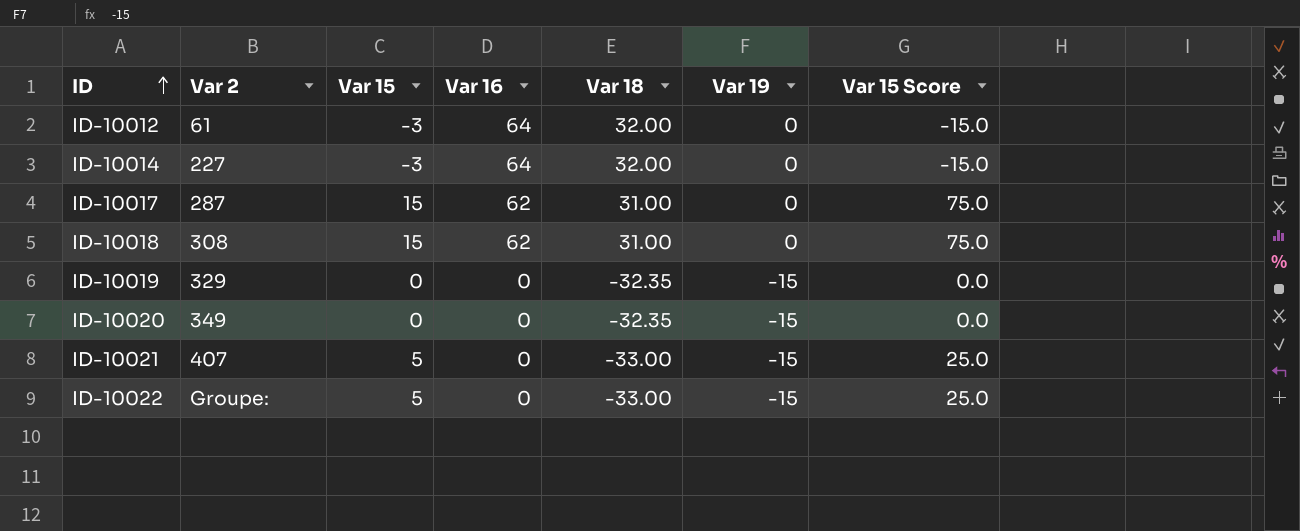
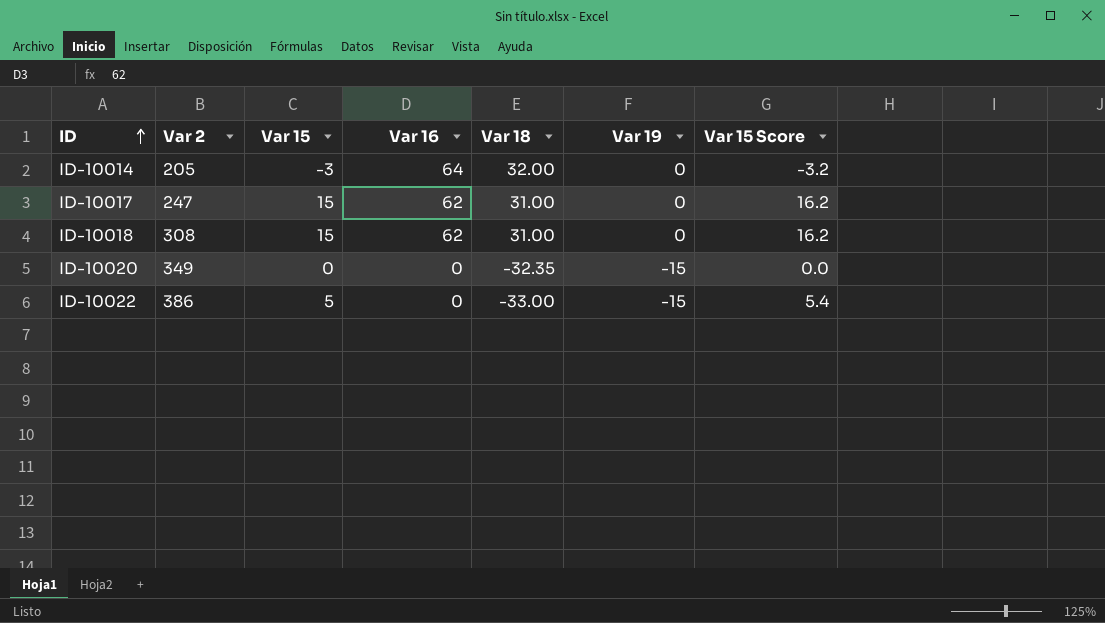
column Var 15 Score | formula: [Var 15] * 5 -> [Var 15] * 1.08
row ID-10012: 61 | -3 | 64 | 32.00 | 0 | -15.0 -> none
row ID-10019: 329 | 0 | 0 | -32.35 | -15 | 0.0 -> none
row ID-10021: 407 | 5 | 0 | -33.00 | -15 | 25.0 -> none
ID-10014 | Var 2: 227 -> 205
ID-10017 | Var 2: 287 -> 247
ID-10022 | Var 2: Groupe: -> 386

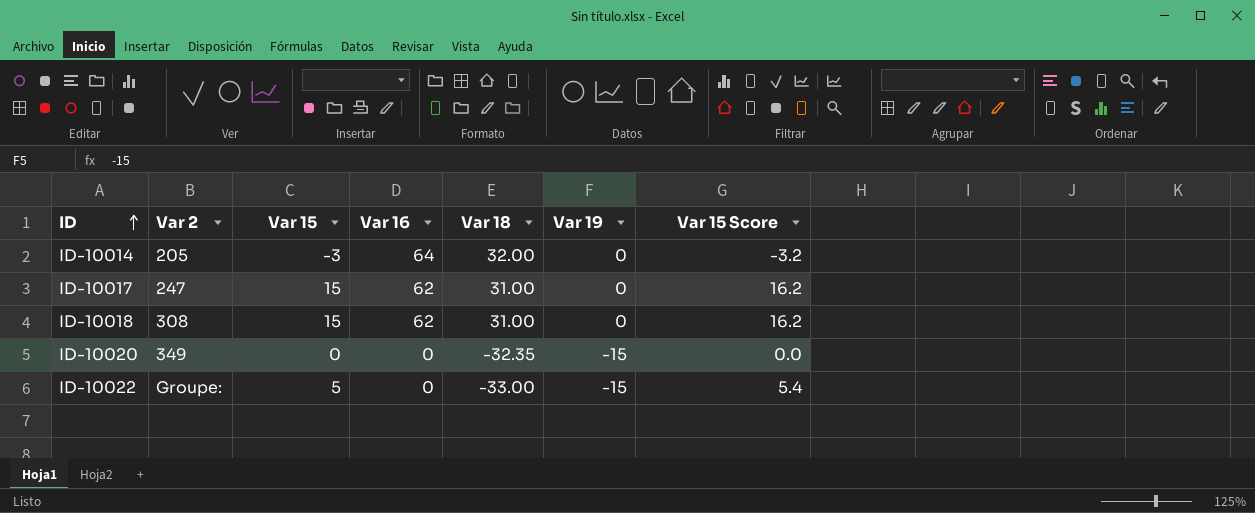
ID-10022 | Var 2: 386 -> Groupe:

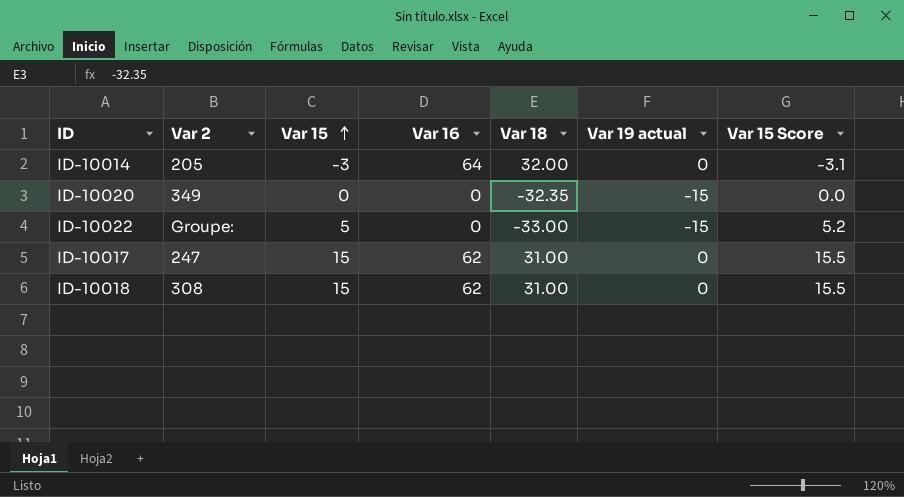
row order: ID ascending -> Var 15 ascending
column name: Var 19 -> Var 19 actual
column Var 15 Score | formula: [Var 15] * 1.08 -> [Var 15] * 1.03

